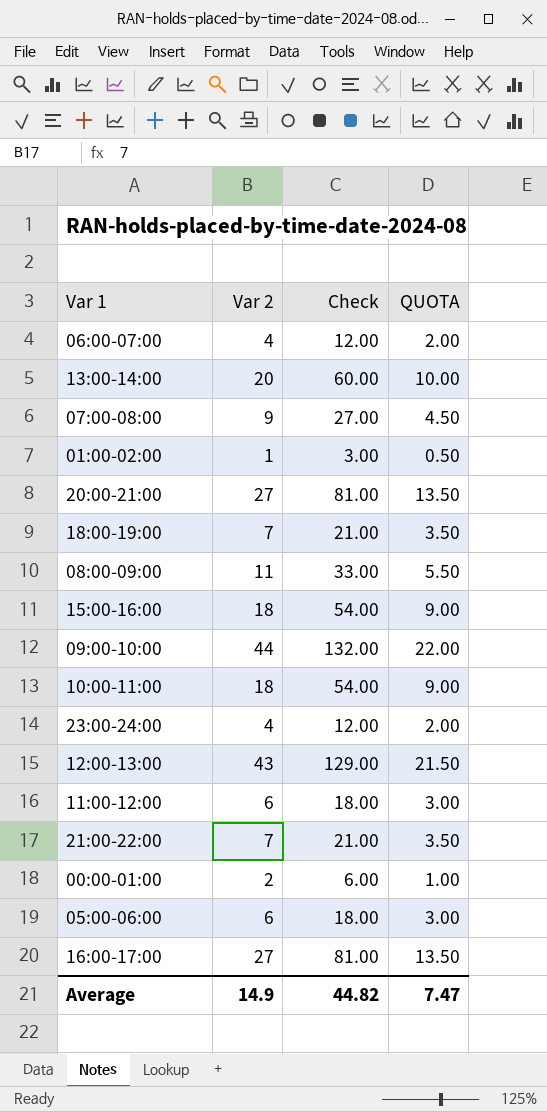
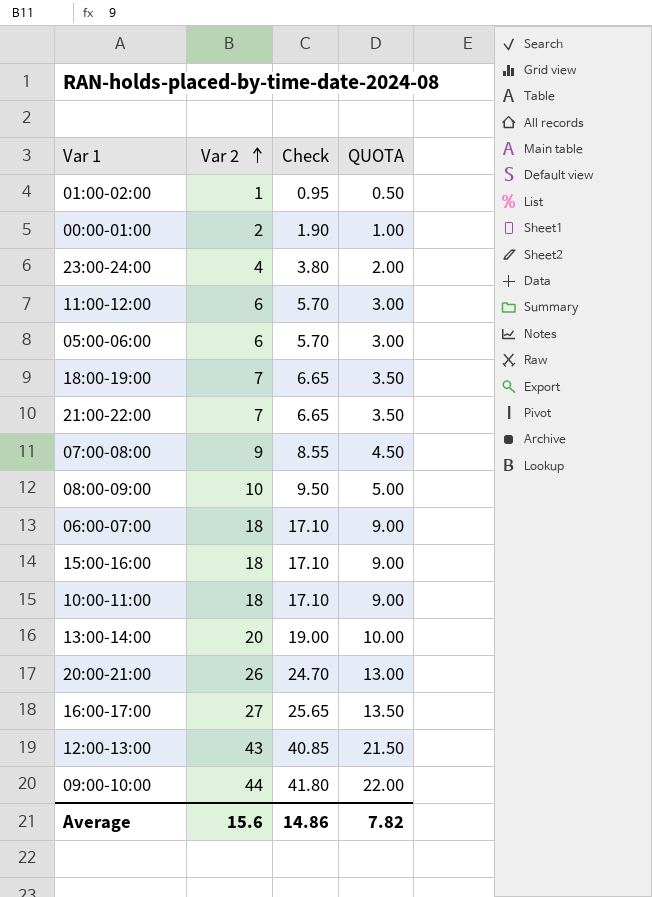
row order: none -> Var 2 ascending
column Check | formula: [Var 2] * 3 -> [Var 2] * 0.95
08:00-09:00 | Var 2: 11 -> 10
08:00-09:00 | QUOTA: 5.50 -> 5.00
06:00-07:00 | Var 2: 4 -> 18
06:00-07:00 | QUOTA: 2.00 -> 9.00
20:00-21:00 | Var 2: 27 -> 26
20:00-21:00 | QUOTA: 13.50 -> 13.00
Average | Var 2: 14.9 -> 15.6
Average | Check: 44.82 -> 14.86
Average | QUOTA: 7.47 -> 7.82

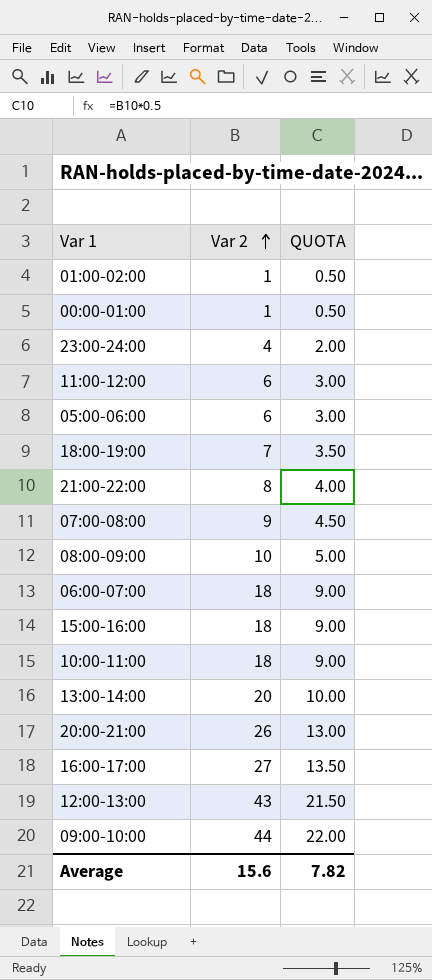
column Check | formula: [Var 2] * 0.95 -> none
00:00-01:00 | Var 2: 2 -> 1
00:00-01:00 | QUOTA: 1.00 -> 0.50
21:00-22:00 | Var 2: 7 -> 8
21:00-22:00 | QUOTA: 3.50 -> 4.00

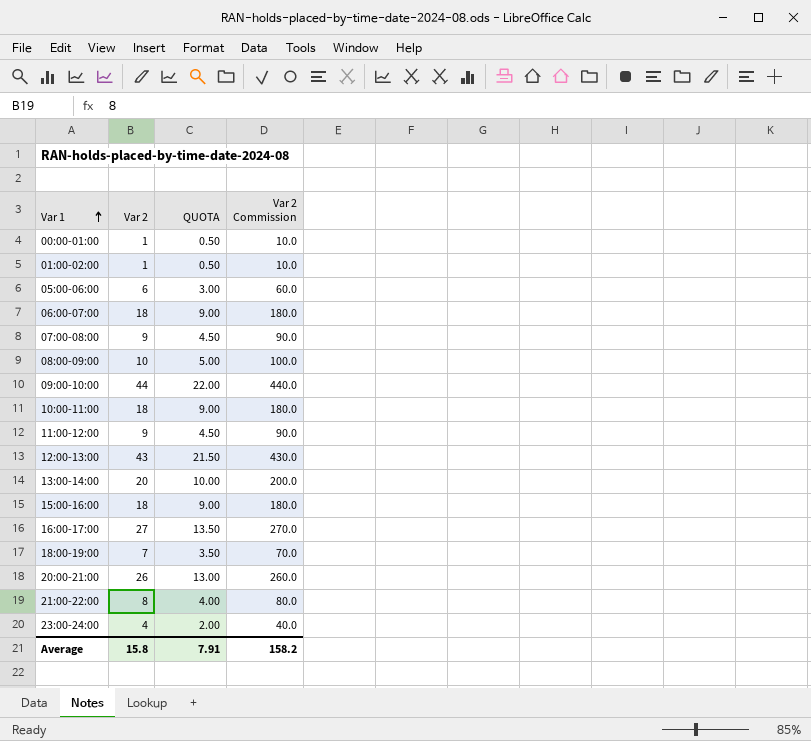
row order: Var 2 ascending -> Var 1 ascending
column Var 2 Commission | formula: none -> [Var 2] * 10
11:00-12:00 | Var 2: 6 -> 9
11:00-12:00 | QUOTA: 3.00 -> 4.50
Average | Var 2: 15.6 -> 15.8
Average | QUOTA: 7.82 -> 7.91

